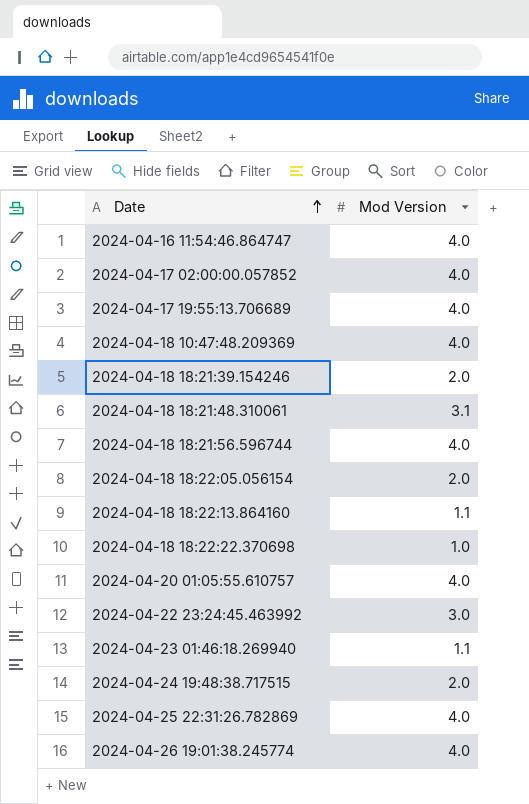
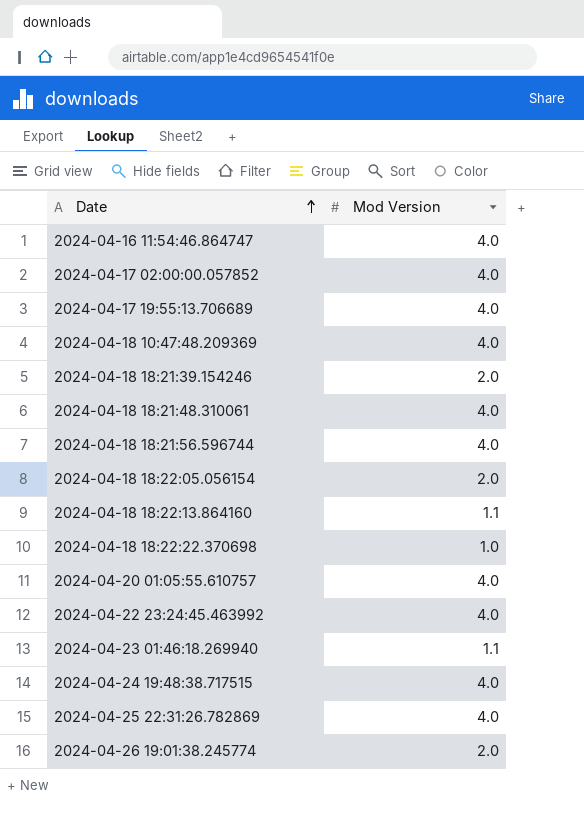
2024-04-18 18:21:48.310061 | Mod Version: 3.1 -> 4.0
2024-04-22 23:24:45.463992 | Mod Version: 3.0 -> 4.0
2024-04-24 19:48:38.717515 | Mod Version: 2.0 -> 4.0
2024-04-26 19:01:38.245774 | Mod Version: 4.0 -> 2.0

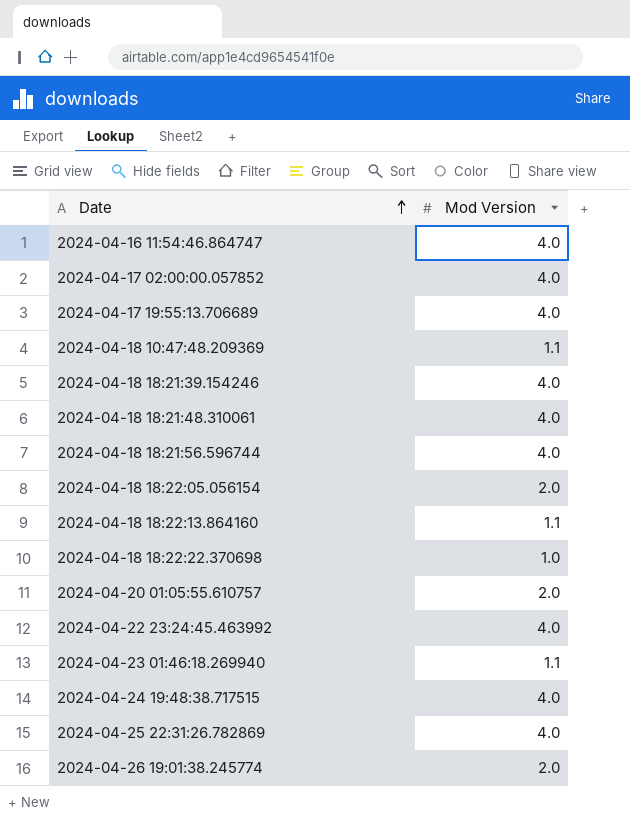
2024-04-18 10:47:48.209369 | Mod Version: 4.0 -> 1.1
2024-04-18 18:21:39.154246 | Mod Version: 2.0 -> 4.0
2024-04-20 01:05:55.610757 | Mod Version: 4.0 -> 2.0

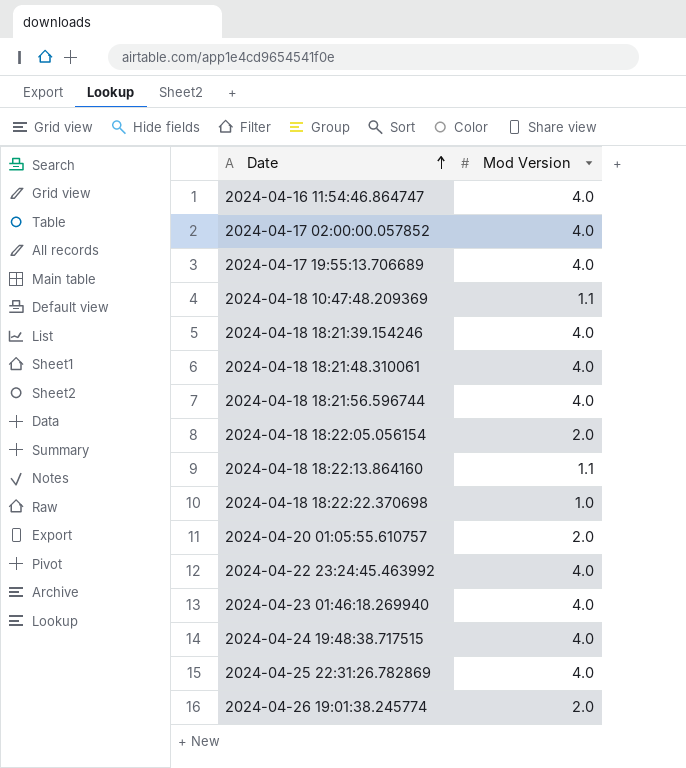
2024-04-23 01:46:18.269940 | Mod Version: 1.1 -> 4.0

